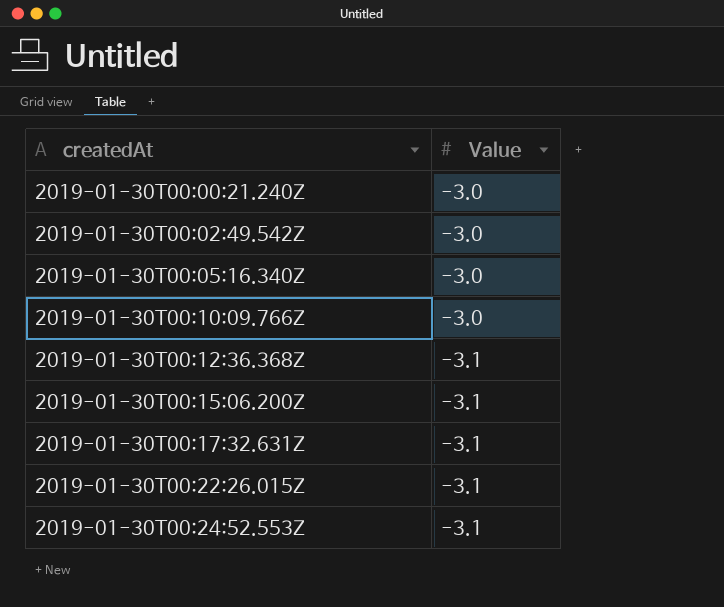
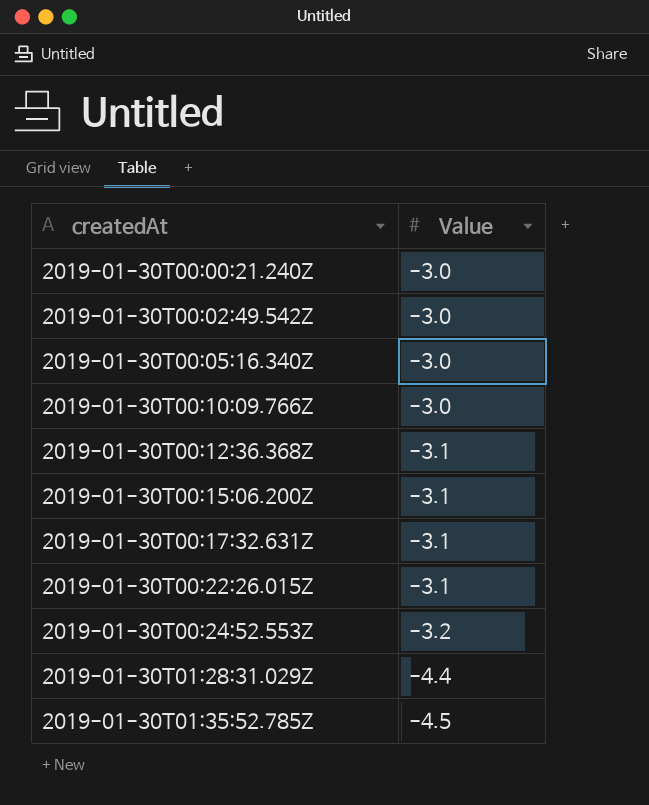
2019-01-30T00:24:52.553Z | Value: -3.1 -> -3.2
row 2019-01-30T01:28:31.029Z: none -> -4.4
row 2019-01-30T01:35:52.785Z: none -> -4.5

